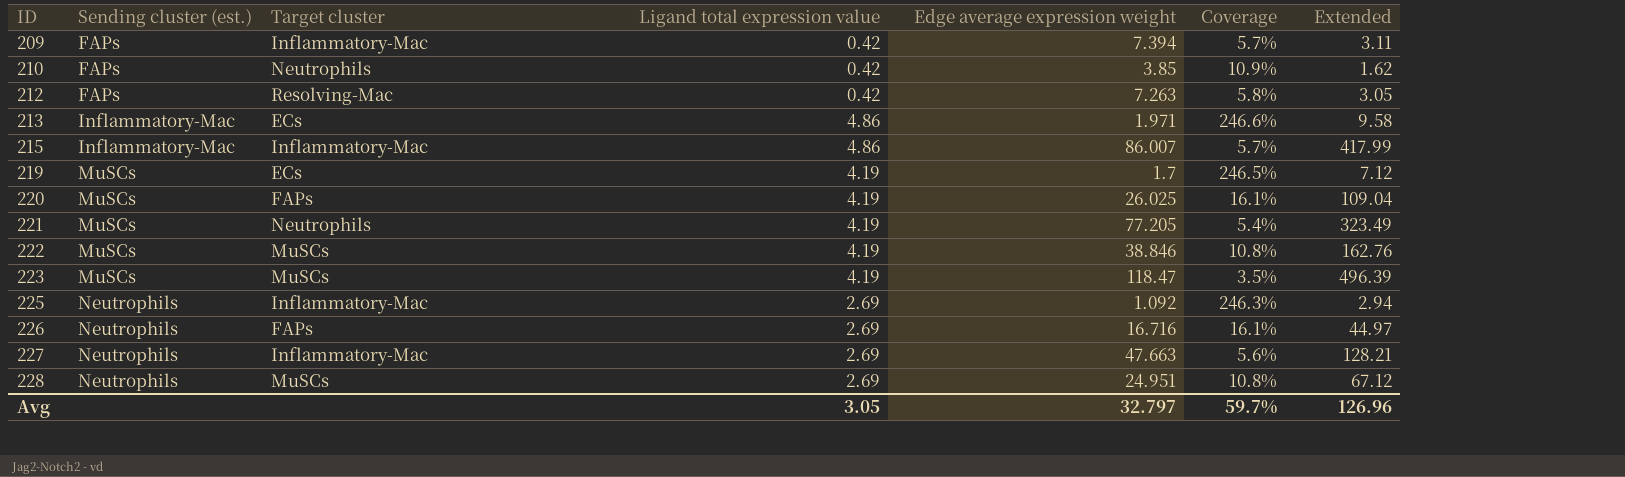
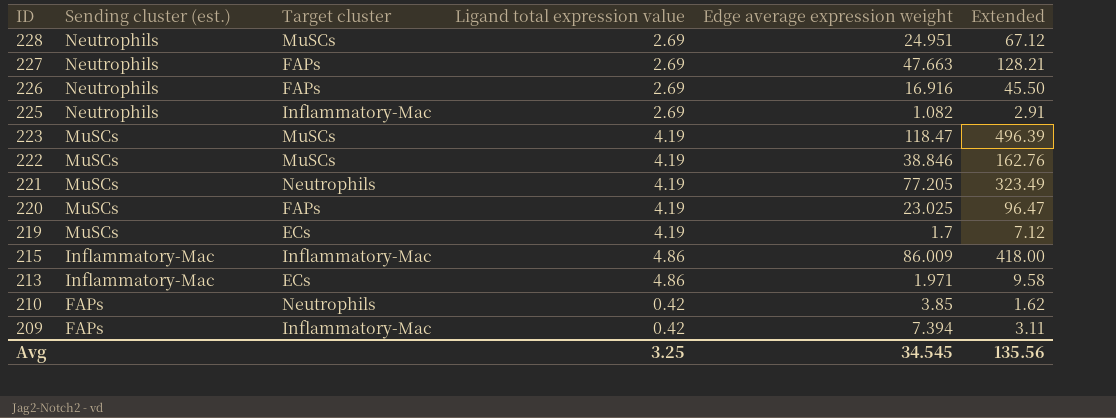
row order: ID ascending -> ID descending
column Coverage | formula: [Ligand total expression value] / [Edge average expression weight] -> none
row 212: FAPs | Resolving-Mac | 0.42 | 7.263 | 5.8% | 3.05 -> none
227 | Target cluster: Inflammatory-Mac -> FAPs
226 | Edge average expression weight: 16.716 -> 16.916
226 | Extended: 44.97 -> 45.50
225 | Edge average expression weight: 1.092 -> 1.082
225 | Extended: 2.94 -> 2.91
220 | Edge average expression weight: 26.025 -> 23.025
220 | Extended: 109.04 -> 96.47
215 | Edge average expression weight: 86.007 -> 86.009
215 | Extended: 417.99 -> 418.00
Avg | Ligand total expression value: 3.05 -> 3.25
Avg | Edge average expression weight: 32.797 -> 34.545
Avg | Extended: 126.96 -> 135.56

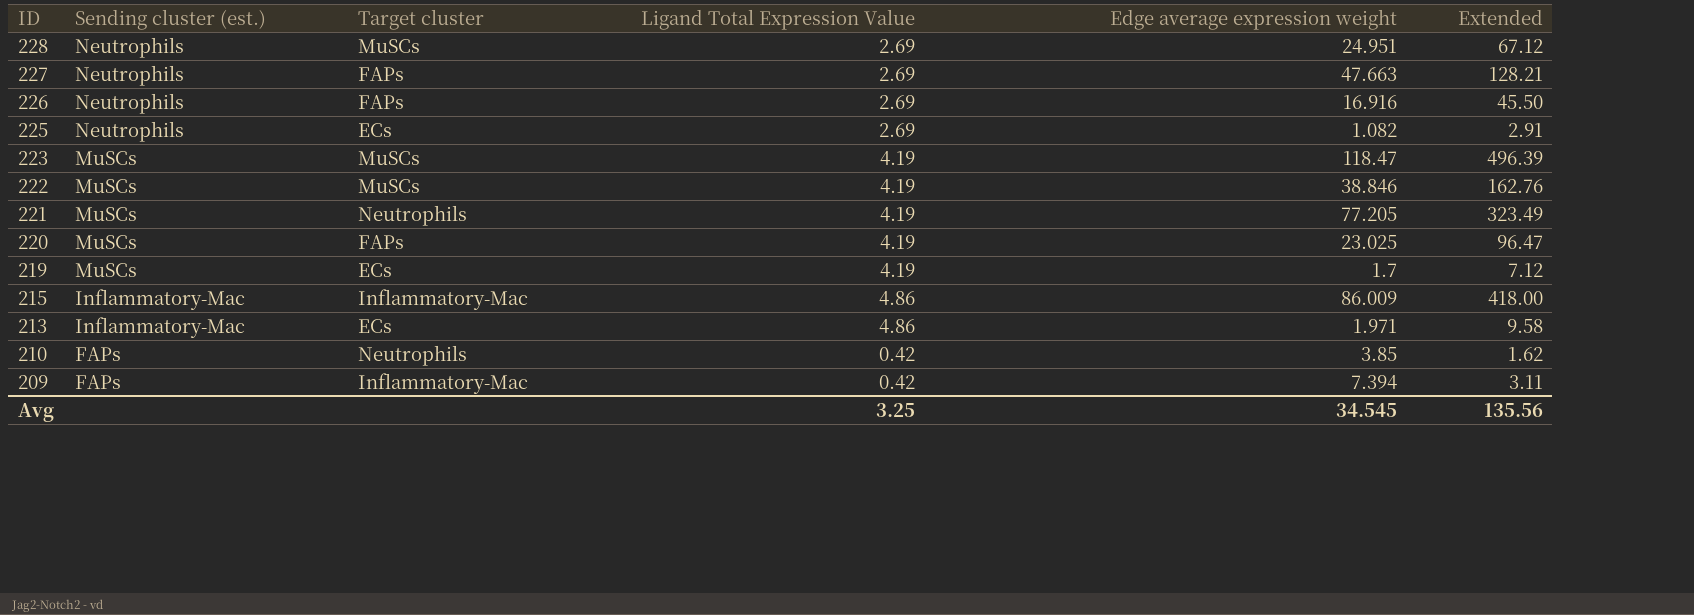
column name: Ligand total expression value -> Ligand Total Expression Value
225 | Target cluster: Inflammatory-Mac -> ECs

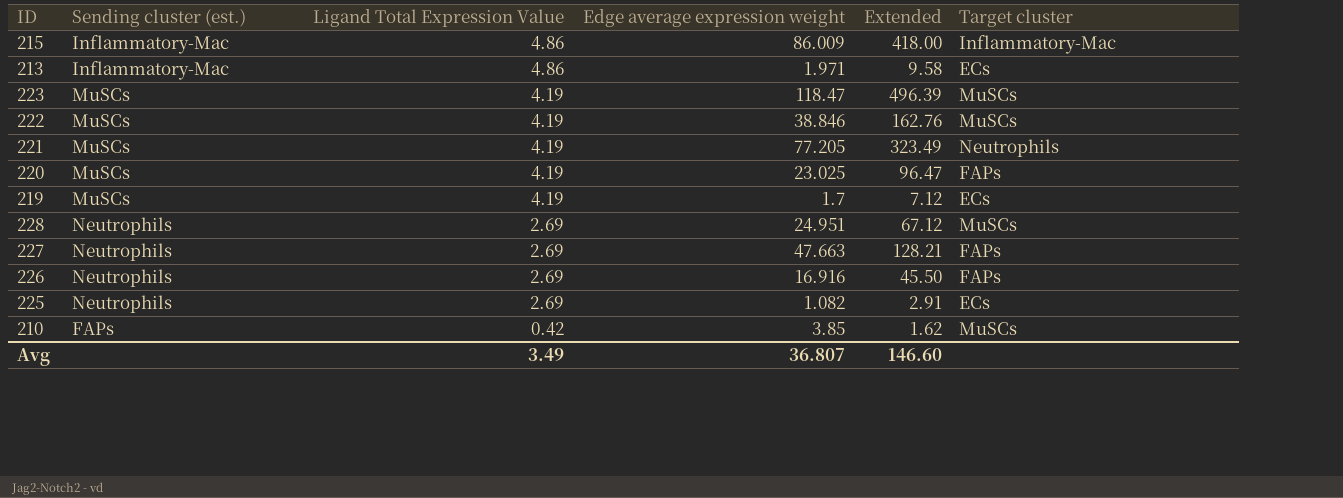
row order: ID descending -> Ligand Total Expression Value descending
column Target cluster | position: 3 -> 6
row 209: FAPs | Inflammatory-Mac | 0.42 | 7.394 | 3.11 -> none
210 | Target cluster: Neutrophils -> MuSCs
Avg | Ligand Total Expression Value: 3.25 -> 3.49
Avg | Edge average expression weight: 34.545 -> 36.807
Avg | Extended: 135.56 -> 146.60

